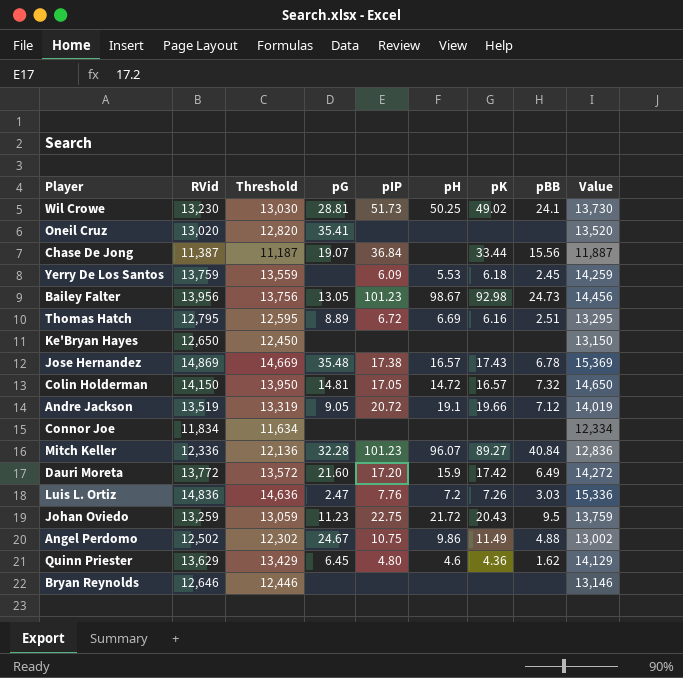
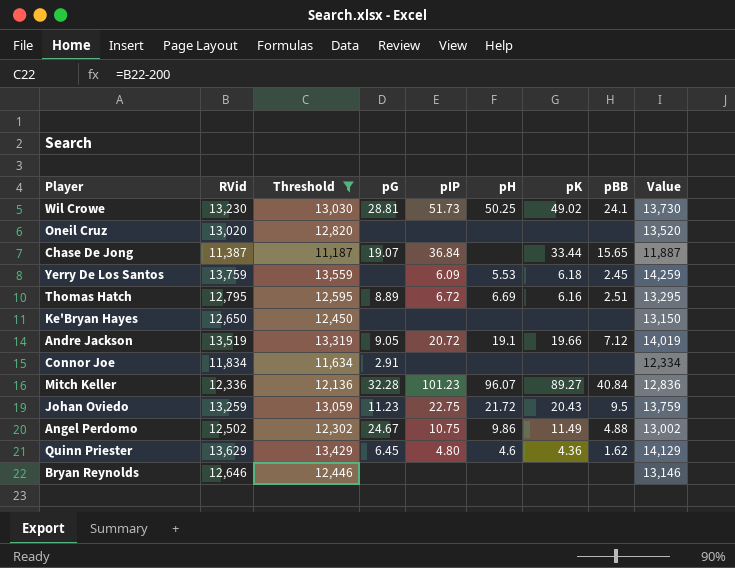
filter: none -> Threshold <= 13,559
Oneil Cruz | pG: 35.41 -> none
Chase De Jong | pBB: 15.56 -> 15.65
Connor Joe | pG: none -> 2.91

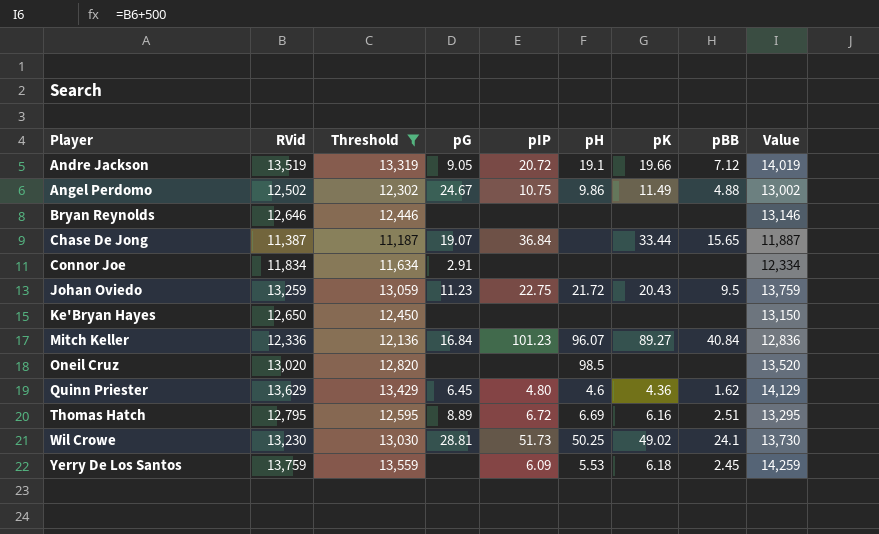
row order: none -> Player ascending
Mitch Keller | pG: 32.28 -> 16.84
Oneil Cruz | pH: none -> 98.5

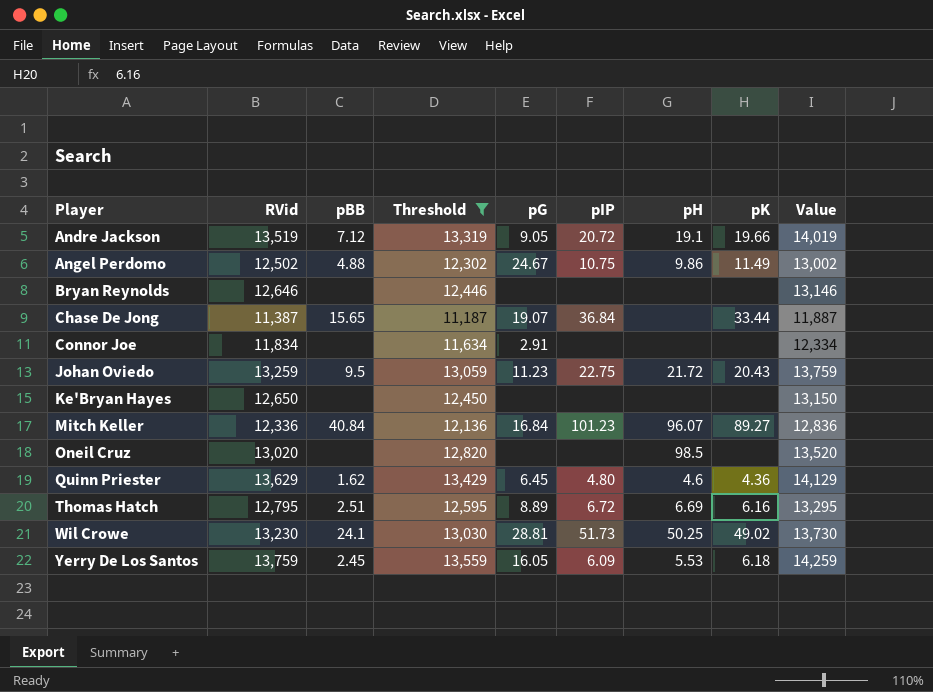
column pBB | position: 8 -> 3
Yerry De Los Santos | pG: none -> 16.05

